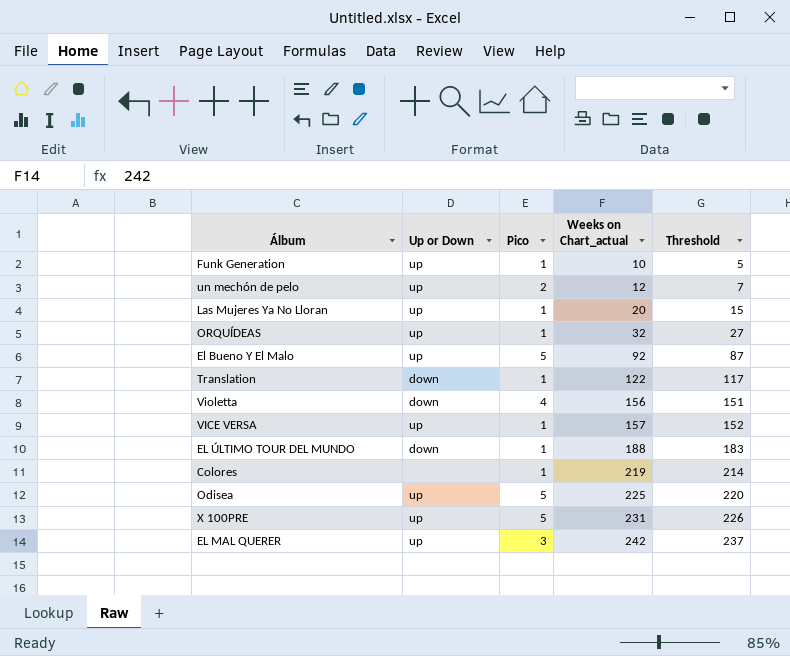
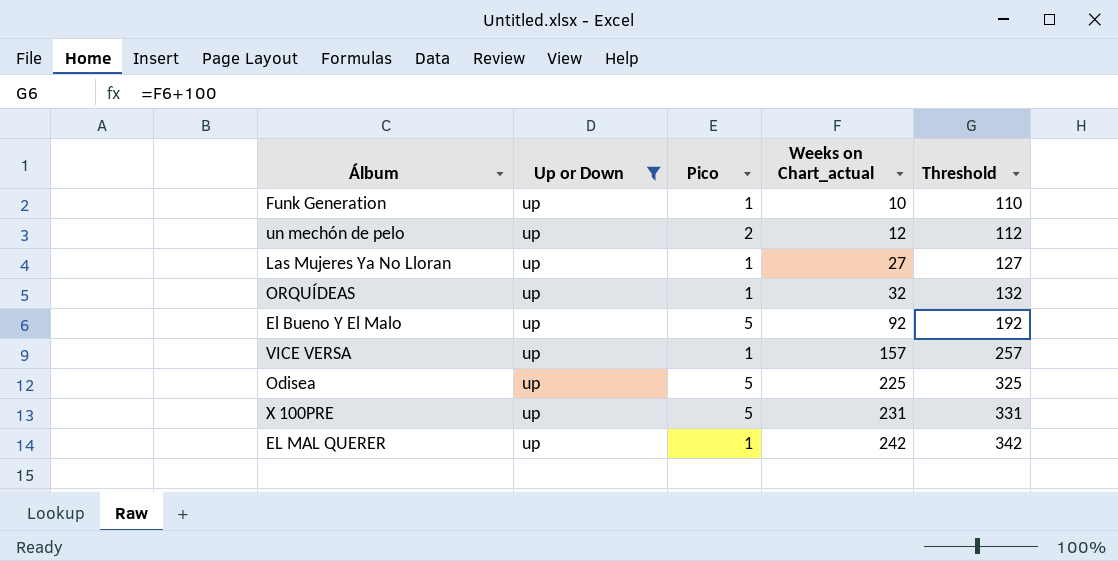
filter: none -> Up or Down = up
column Threshold | formula: [Weeks on Chart_actual] - 5 -> [Weeks on Chart_actual] + 100
Las Mujeres Ya No Lloran | Weeks on Chart_actual: 20 -> 27
EL MAL QUERER | Pico: 3 -> 1

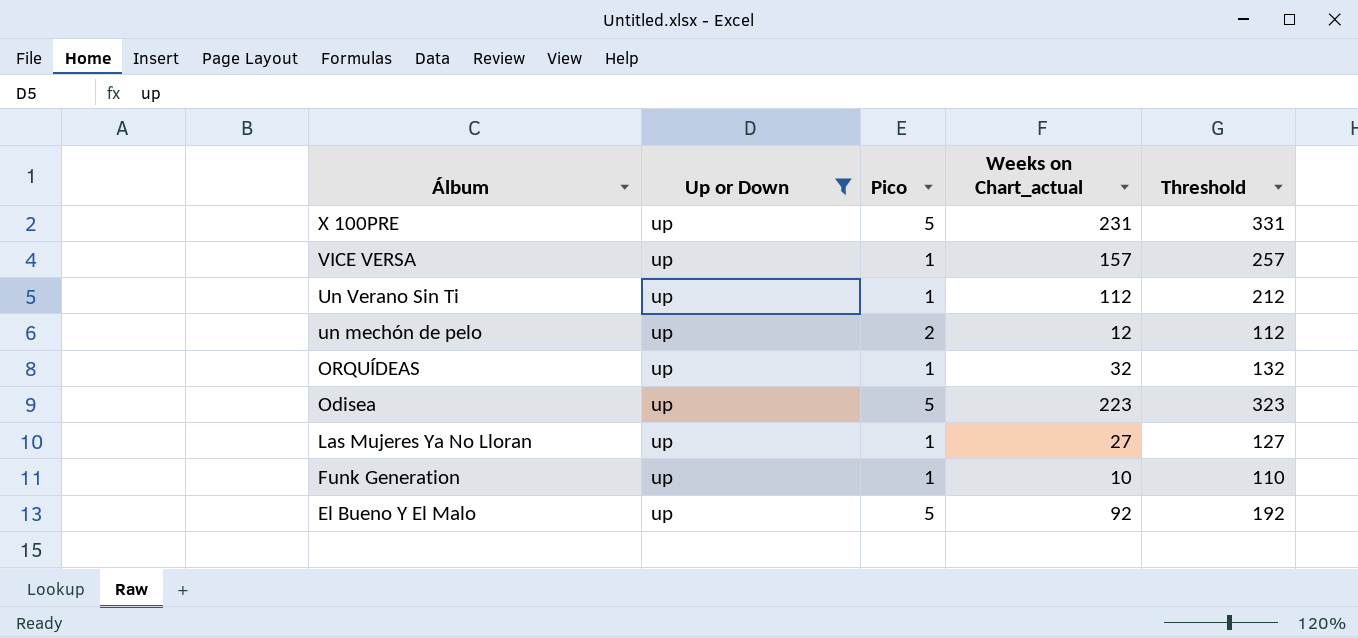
row order: Weeks on Chart_actual ascending -> Álbum descending
row EL MAL QUERER: up | 1 | 242 | 342 -> none
row Un Verano Sin Ti: none -> up | 1 | 112 | 212
Odisea | Weeks on Chart_actual: 225 -> 223
Odisea | Threshold: 325 -> 323

